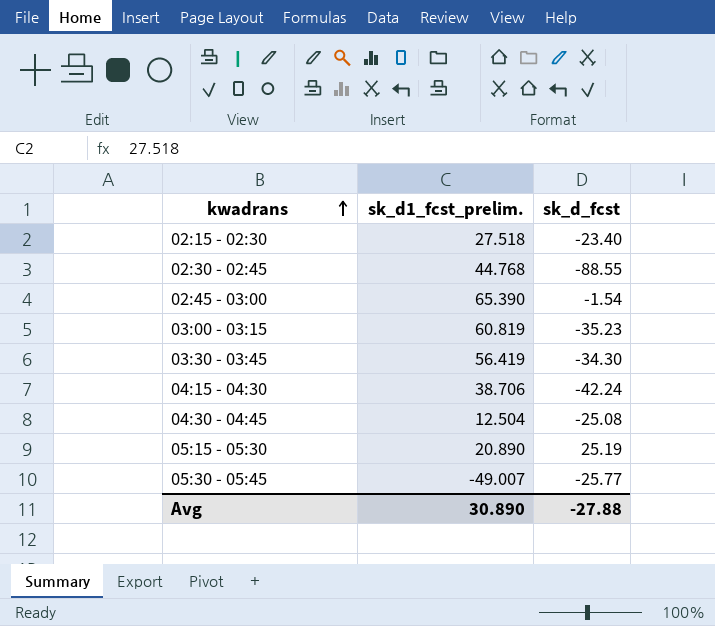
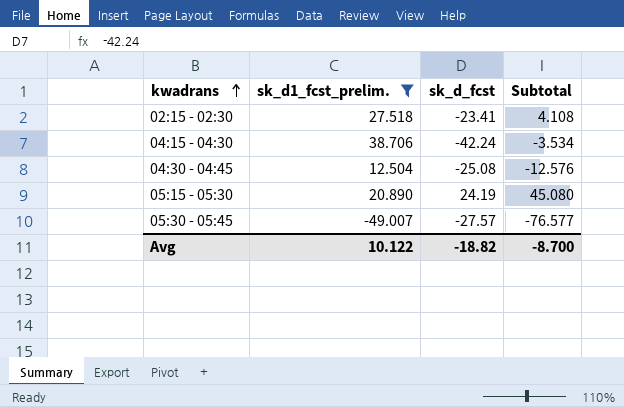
filter: none -> sk_d1_fcst_prelim. <= 38.706
column Subtotal | formula: none -> [sk_d1_fcst_prelim.] + [sk_d_fcst]
02:15 - 02:30 | sk_d_fcst: -23.40 -> -23.41
05:15 - 05:30 | sk_d_fcst: 25.19 -> 24.19
05:30 - 05:45 | sk_d_fcst: -25.77 -> -27.57
Avg | sk_d1_fcst_prelim.: 30.890 -> 10.122
Avg | sk_d_fcst: -27.88 -> -18.82

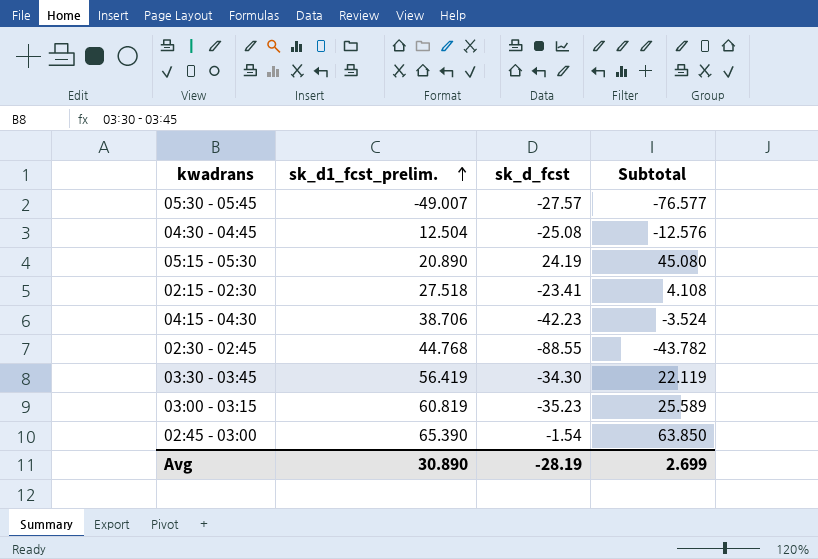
filter: sk_d1_fcst_prelim. <= 38.706 -> none
row order: kwadrans ascending -> sk_d1_fcst_prelim. ascending
04:15 - 04:30 | sk_d_fcst: -42.24 -> -42.23
04:15 - 04:30 | Subtotal: -3.534 -> -3.524
Avg | sk_d1_fcst_prelim.: 10.122 -> 30.890
Avg | sk_d_fcst: -18.82 -> -28.19
Avg | Subtotal: -8.700 -> 2.699

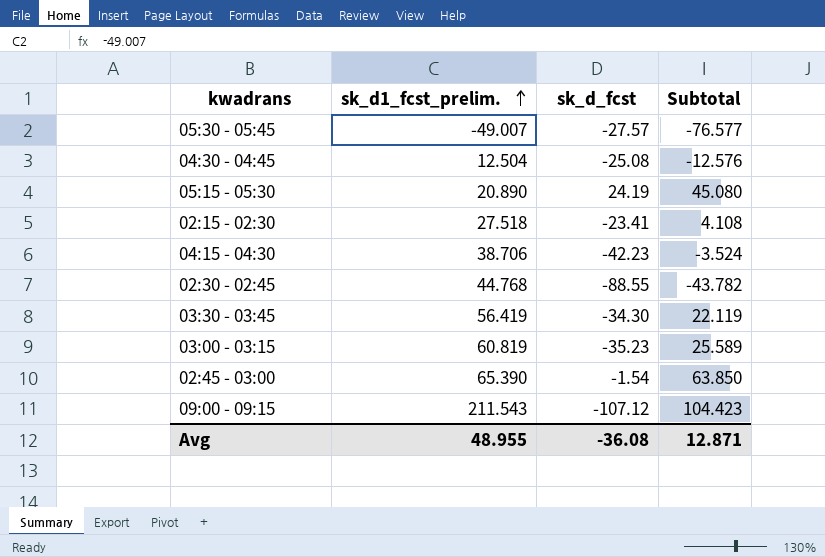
row 09:00 - 09:15: none -> 211.543 | -107.12 | 104.423
Avg | sk_d1_fcst_prelim.: 30.890 -> 48.955
Avg | sk_d_fcst: -28.19 -> -36.08
Avg | Subtotal: 2.699 -> 12.871

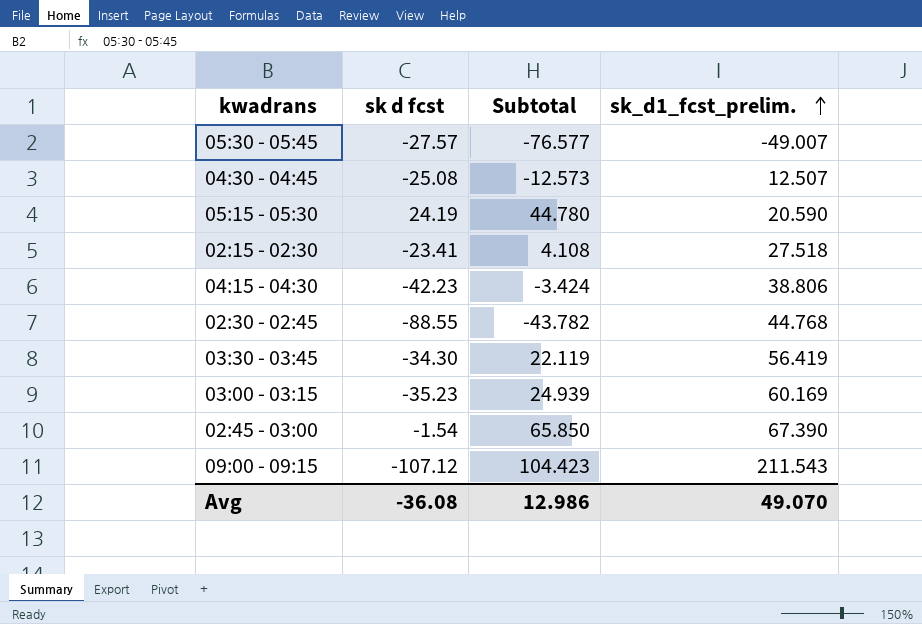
column name: sk_d_fcst -> sk d fcst
column sk_d1_fcst_prelim. | position: 2 -> 4
04:30 - 04:45 | Subtotal: -12.576 -> -12.573
04:30 - 04:45 | sk_d1_fcst_prelim.: 12.504 -> 12.507
05:15 - 05:30 | Subtotal: 45.080 -> 44.780
05:15 - 05:30 | sk_d1_fcst_prelim.: 20.890 -> 20.590
04:15 - 04:30 | Subtotal: -3.524 -> -3.424
04:15 - 04:30 | sk_d1_fcst_prelim.: 38.706 -> 38.806
03:00 - 03:15 | Subtotal: 25.589 -> 24.939
03:00 - 03:15 | sk_d1_fcst_prelim.: 60.819 -> 60.169
02:45 - 03:00 | Subtotal: 63.850 -> 65.850
02:45 - 03:00 | sk_d1_fcst_prelim.: 65.390 -> 67.390
Avg | Subtotal: 12.871 -> 12.986
Avg | sk_d1_fcst_prelim.: 48.955 -> 49.070

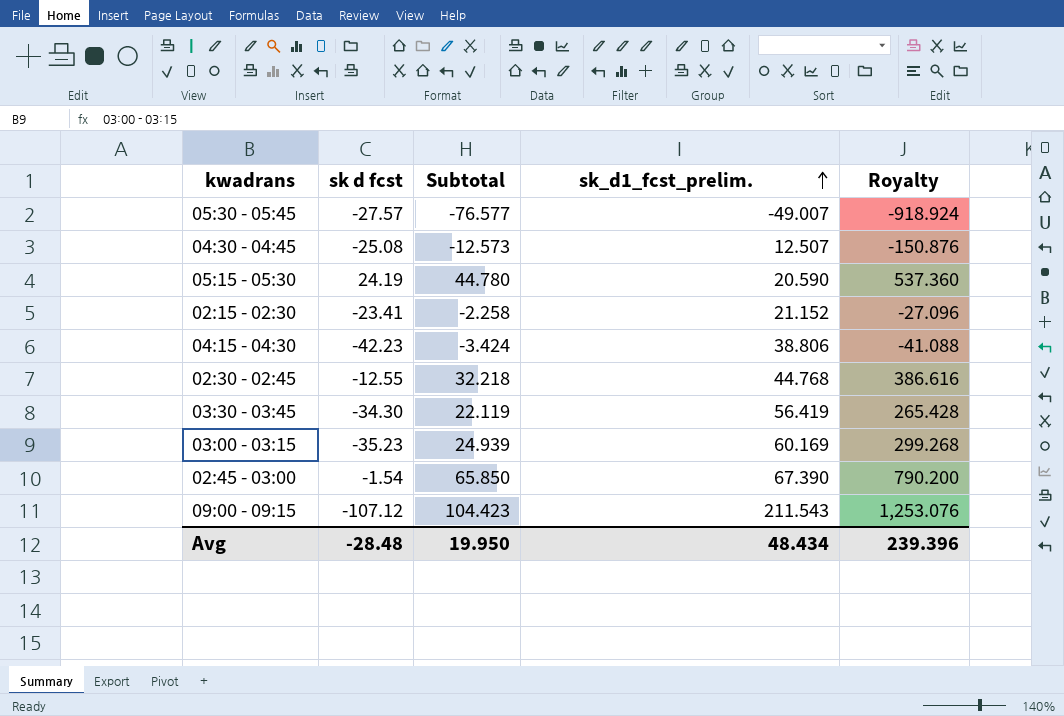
column Royalty | formula: none -> [Subtotal] * 12
02:15 - 02:30 | Subtotal: 4.108 -> -2.258
02:15 - 02:30 | sk_d1_fcst_prelim.: 27.518 -> 21.152
02:30 - 02:45 | sk d fcst: -88.55 -> -12.55
02:30 - 02:45 | Subtotal: -43.782 -> 32.218
Avg | sk d fcst: -36.08 -> -28.48
Avg | Subtotal: 12.986 -> 19.950
Avg | sk_d1_fcst_prelim.: 49.070 -> 48.434

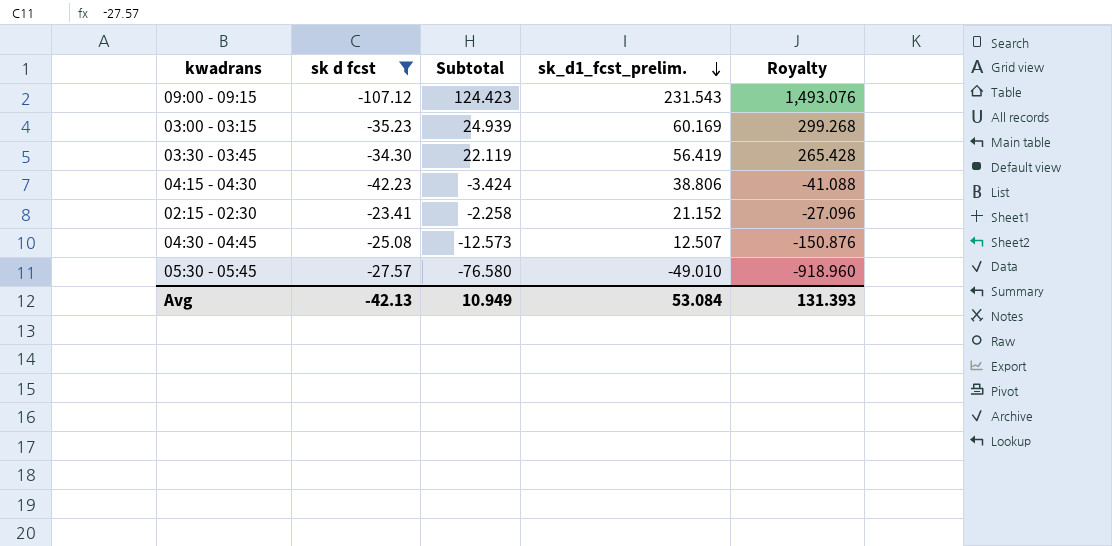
filter: none -> sk d fcst <= -23.41
row order: sk_d1_fcst_prelim. ascending -> sk_d1_fcst_prelim. descending
09:00 - 09:15 | Subtotal: 104.423 -> 124.423
09:00 - 09:15 | sk_d1_fcst_prelim.: 211.543 -> 231.543
09:00 - 09:15 | Royalty: 1,253.076 -> 1,493.076
05:30 - 05:45 | Subtotal: -76.577 -> -76.580
05:30 - 05:45 | sk_d1_fcst_prelim.: -49.007 -> -49.010
05:30 - 05:45 | Royalty: -918.924 -> -918.960
Avg | sk d fcst: -28.48 -> -42.13
Avg | Subtotal: 19.950 -> 10.949
Avg | sk_d1_fcst_prelim.: 48.434 -> 53.084
Avg | Royalty: 239.396 -> 131.393

